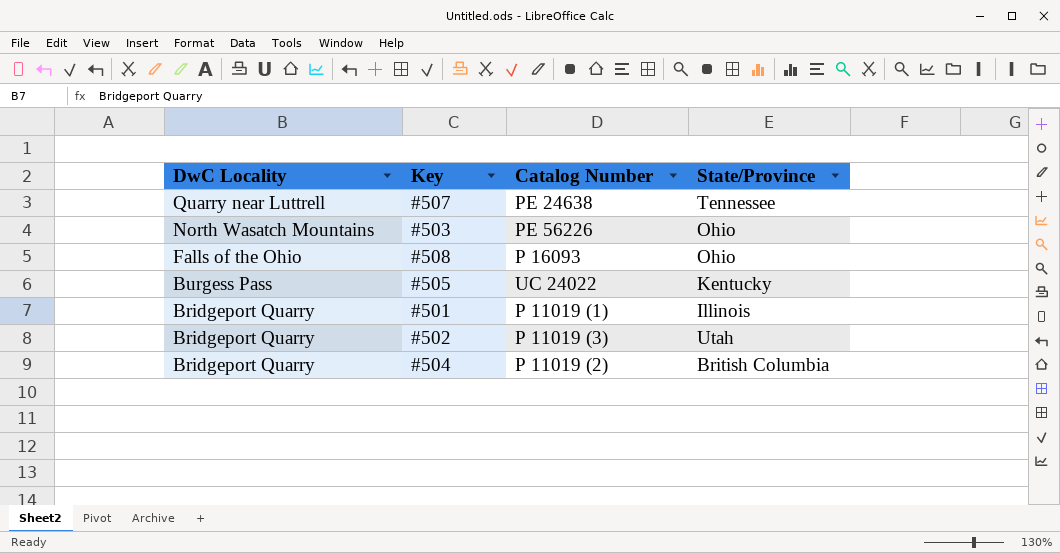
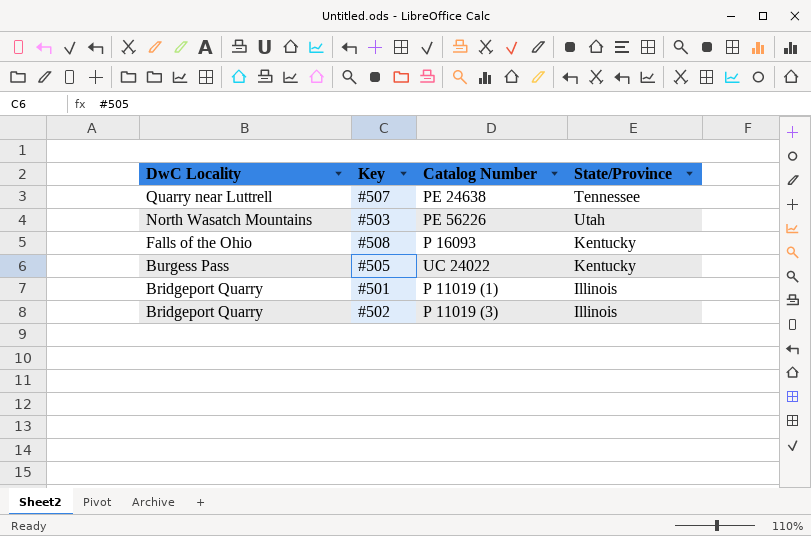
row #504: Bridgeport Quarry | P 11019 (2) | British Columbia -> none
#503 | State/Province: Ohio -> Utah
#508 | State/Province: Ohio -> Kentucky
#502 | State/Province: Utah -> Illinois

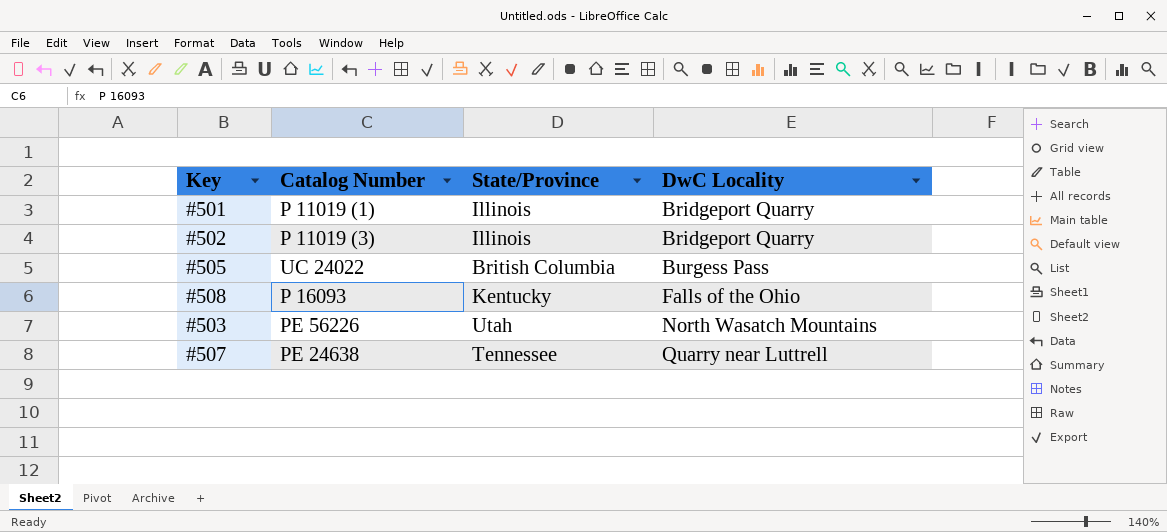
row order: DwC Locality descending -> DwC Locality ascending
column DwC Locality | position: 1 -> 4
#505 | State/Province: Kentucky -> British Columbia

